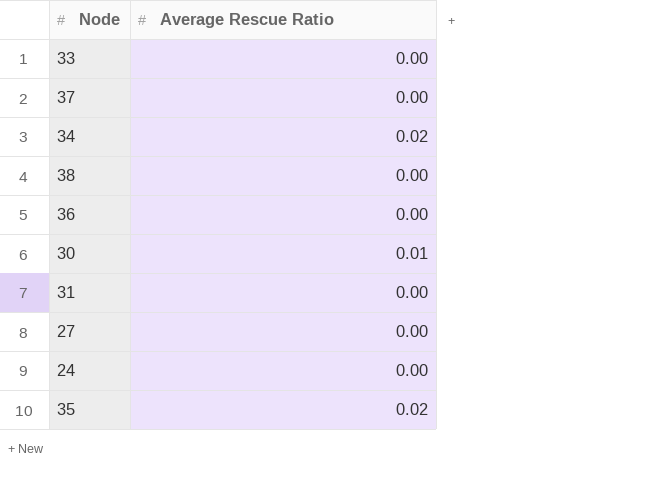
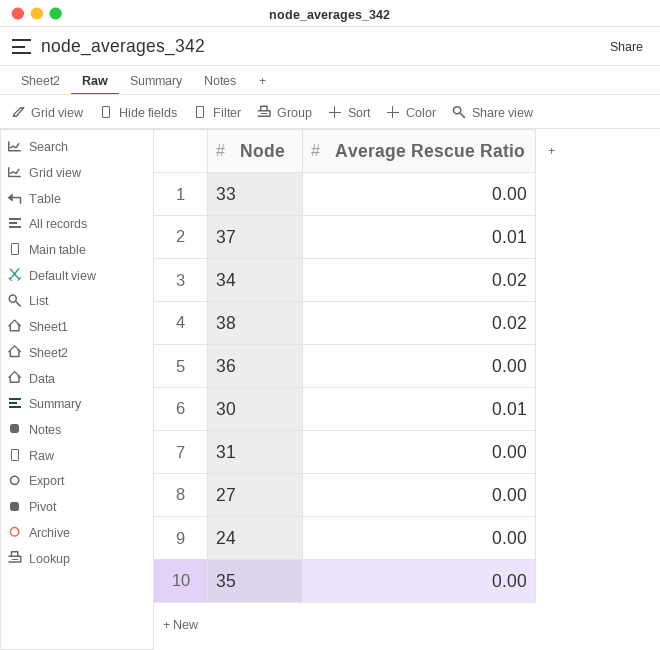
37 | Average Rescue Ratio: 0.00 -> 0.01
38 | Average Rescue Ratio: 0.00 -> 0.02
35 | Average Rescue Ratio: 0.02 -> 0.00

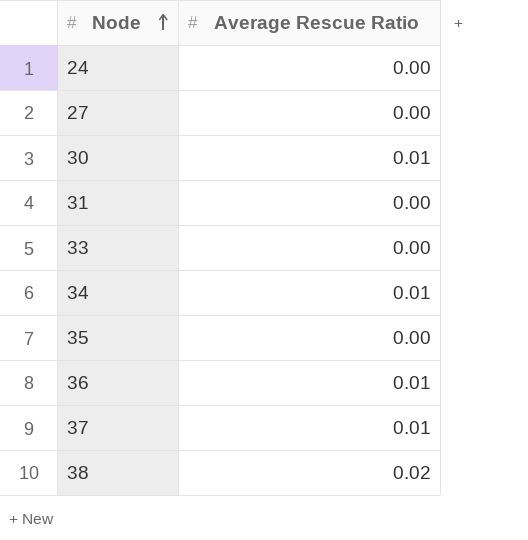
row order: none -> Node ascending
34 | Average Rescue Ratio: 0.02 -> 0.01
36 | Average Rescue Ratio: 0.00 -> 0.01

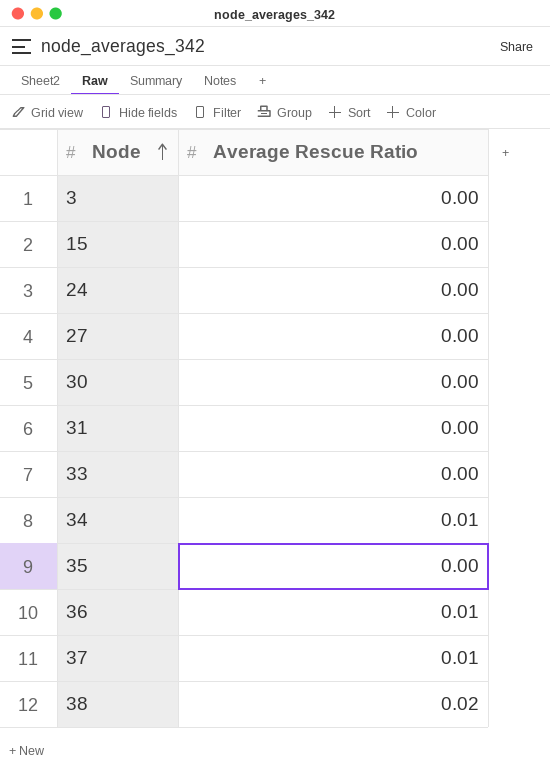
row 3: none -> 0.00
row 15: none -> 0.00
30 | Average Rescue Ratio: 0.01 -> 0.00

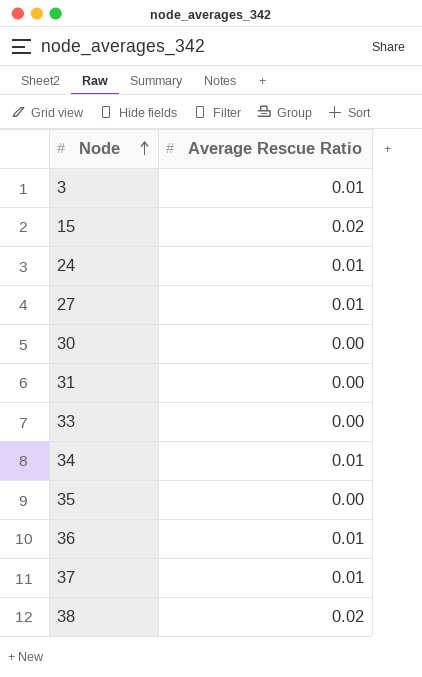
3 | Average Rescue Ratio: 0.00 -> 0.01
15 | Average Rescue Ratio: 0.00 -> 0.02
24 | Average Rescue Ratio: 0.00 -> 0.01
27 | Average Rescue Ratio: 0.00 -> 0.01

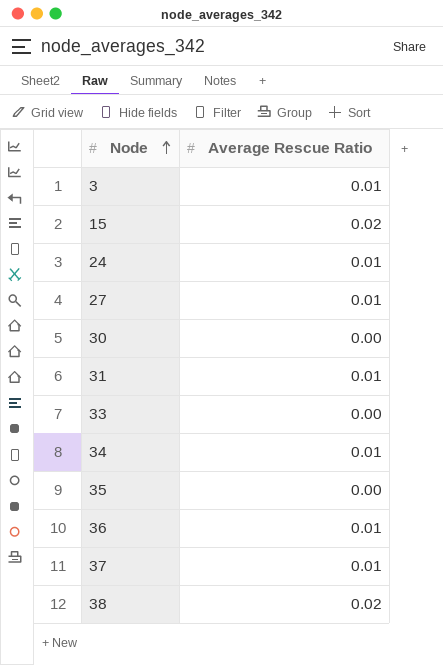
31 | Average Rescue Ratio: 0.00 -> 0.01

